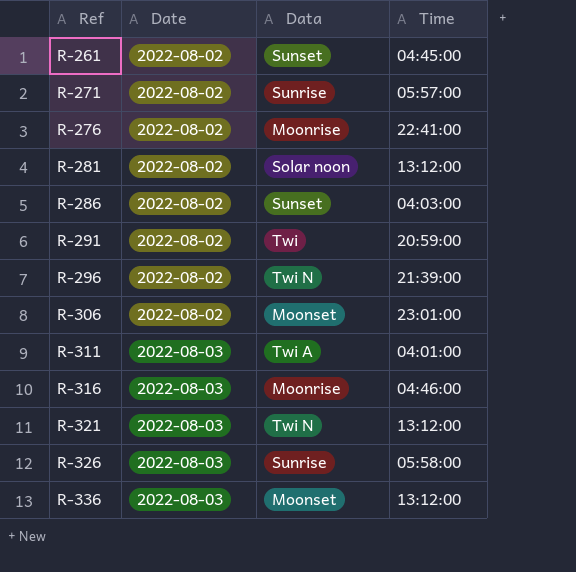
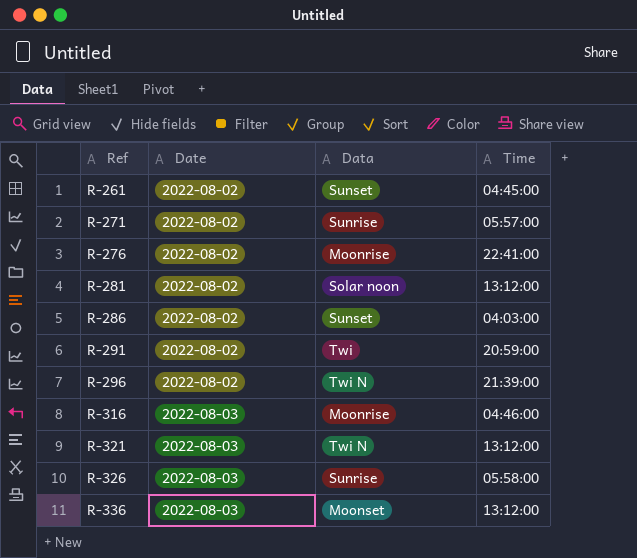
row R-306: 2022-08-02 | Moonset | 23:01:00 -> none
row R-311: 2022-08-03 | Twi A | 04:01:00 -> none

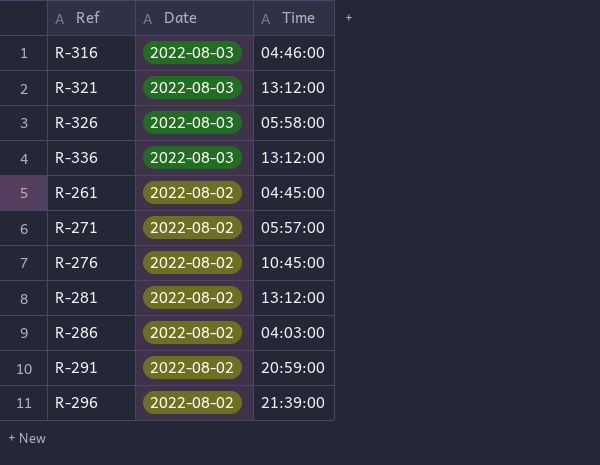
row order: Ref ascending -> Date descending
column Data | position: 3 -> none
R-276 | Time: 22:41:00 -> 10:45:00

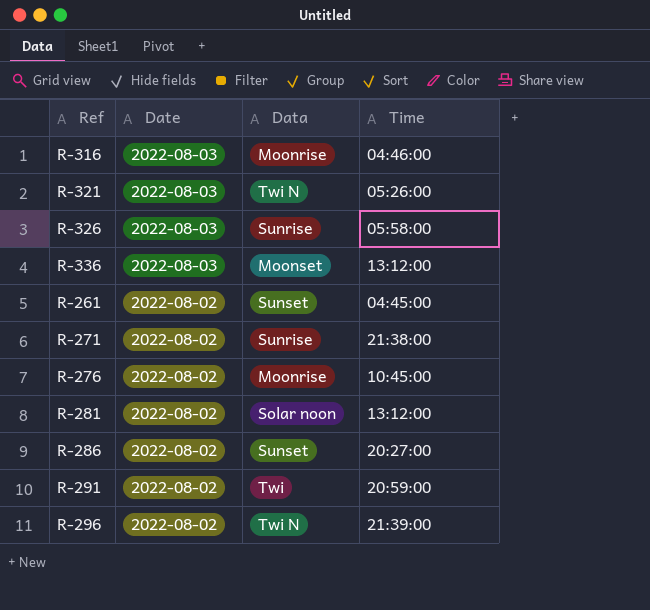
column Data | position: none -> 3
R-321 | Time: 13:12:00 -> 05:26:00
R-271 | Time: 05:57:00 -> 21:38:00
R-286 | Time: 04:03:00 -> 20:27:00

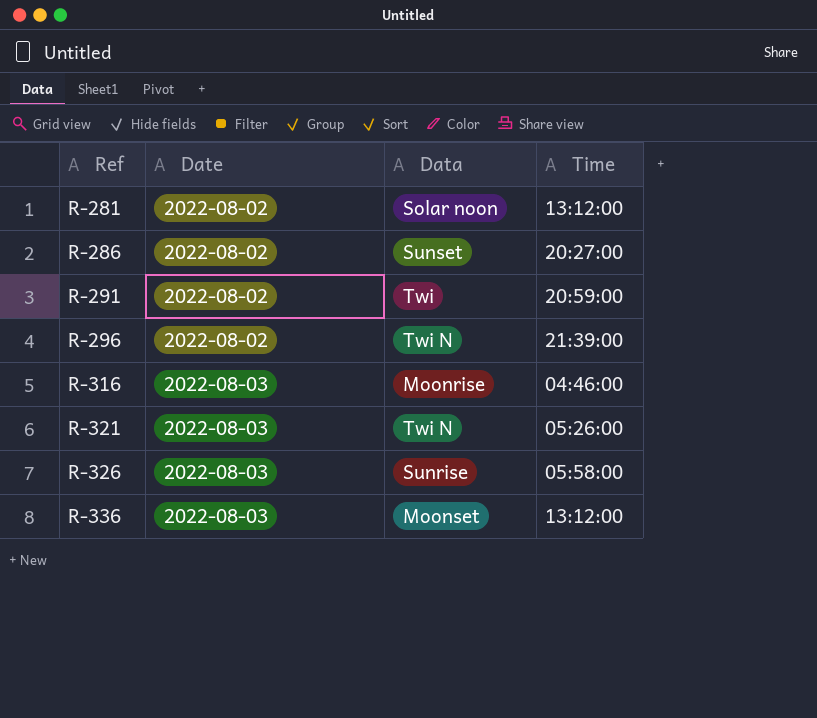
row order: Date descending -> Ref ascending
row R-261: 2022-08-02 | Sunset | 04:45:00 -> none
row R-271: 2022-08-02 | Sunrise | 21:38:00 -> none
row R-276: 2022-08-02 | Moonrise | 10:45:00 -> none

